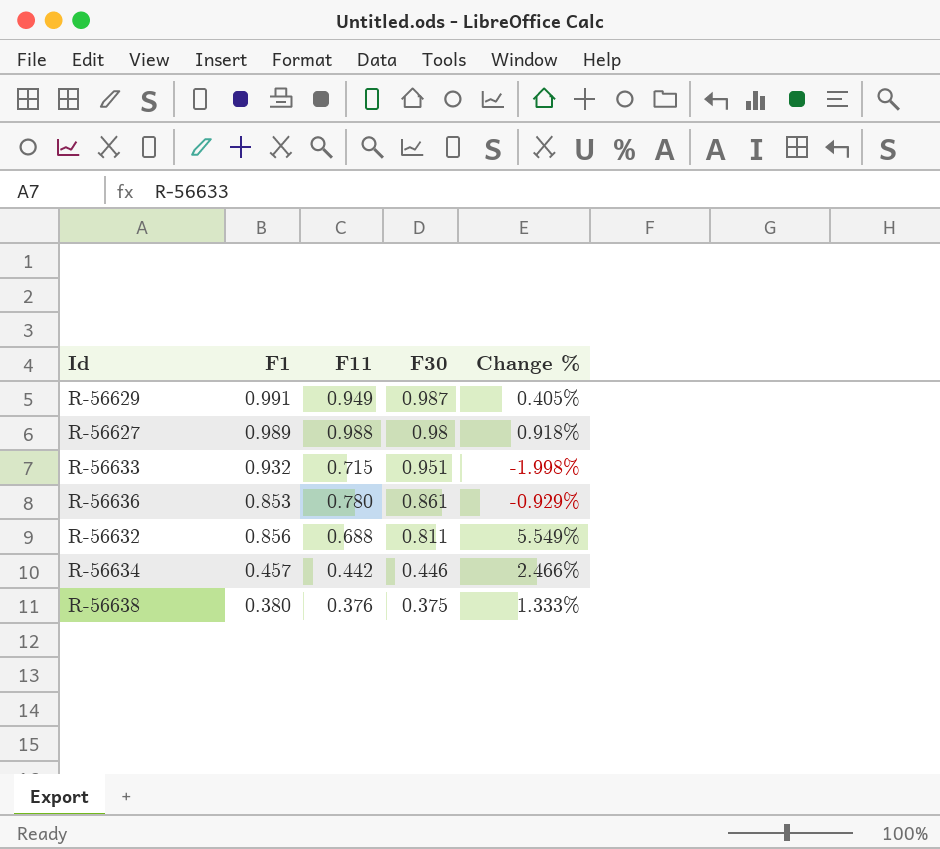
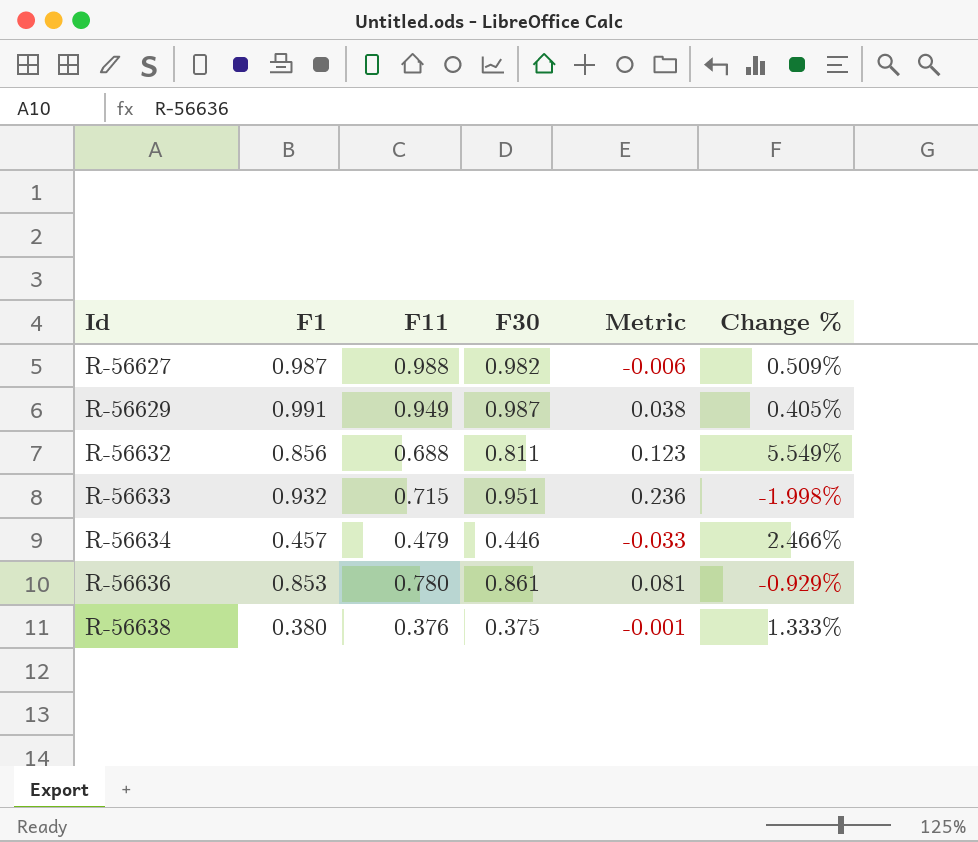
row order: F30 descending -> Id ascending
column Metric | formula: none -> [F30] - [F11]
R-56627 | F1: 0.989 -> 0.987
R-56627 | F30: 0.98 -> 0.982
R-56627 | Change %: 0.918% -> 0.509%
R-56634 | F11: 0.442 -> 0.479

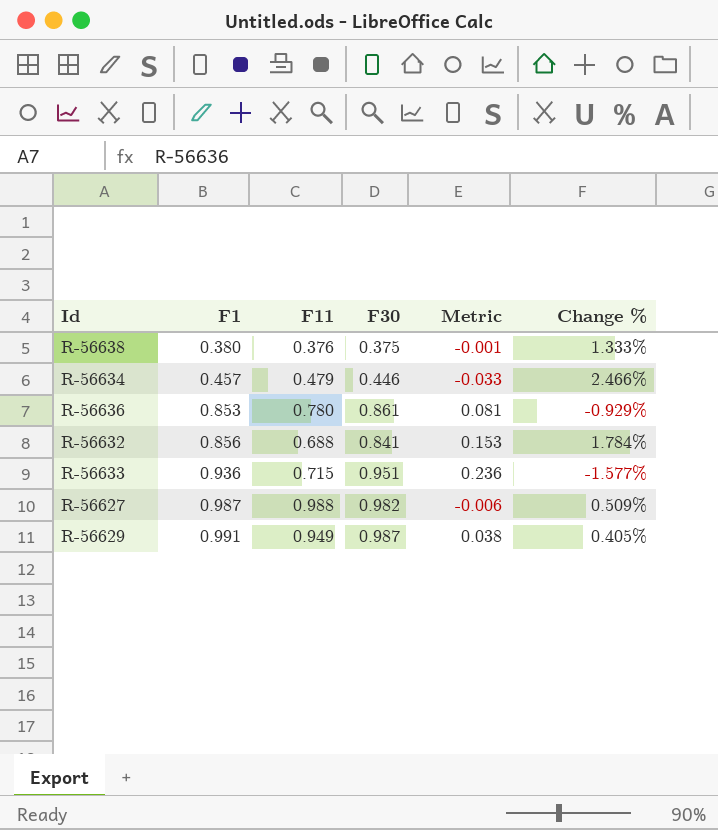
row order: Id ascending -> F1 ascending
R-56632 | F30: 0.811 -> 0.841
R-56632 | Metric: 0.123 -> 0.153
R-56632 | Change %: 5.549% -> 1.784%
R-56633 | F1: 0.932 -> 0.936
R-56633 | Change %: -1.998% -> -1.577%

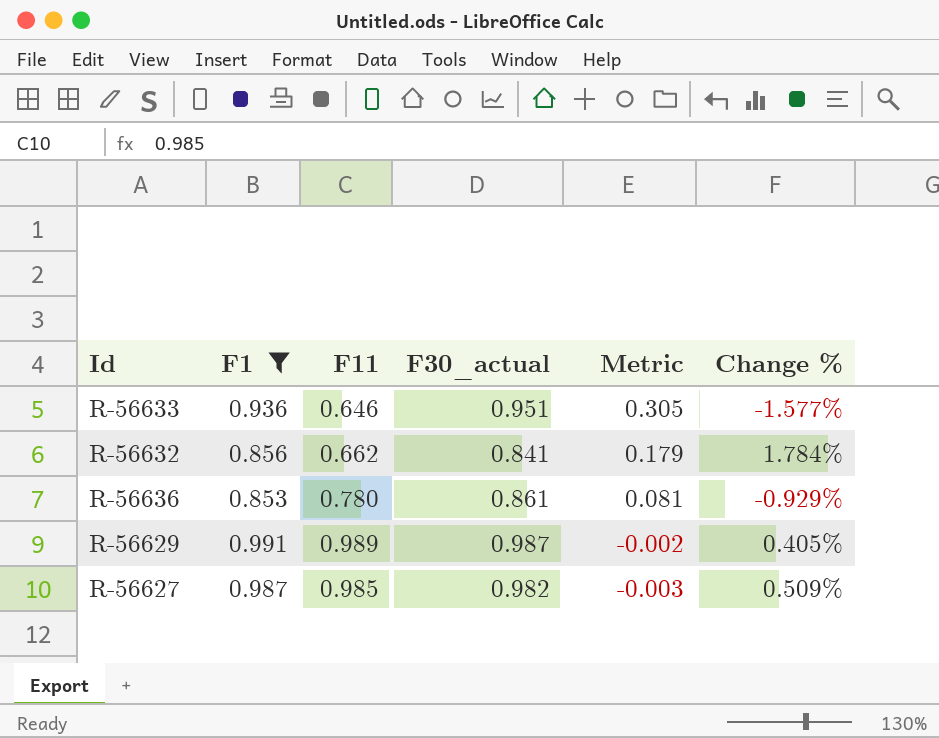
filter: none -> F1 >= 0.853
row order: F1 ascending -> Metric descending
column name: F30 -> F30_actual
R-56633 | F11: 0.715 -> 0.646
R-56633 | Metric: 0.236 -> 0.305
R-56632 | F11: 0.688 -> 0.662
R-56632 | Metric: 0.153 -> 0.179
R-56629 | F11: 0.949 -> 0.989
R-56629 | Metric: 0.038 -> -0.002
R-56627 | F11: 0.988 -> 0.985
R-56627 | Metric: -0.006 -> -0.003

